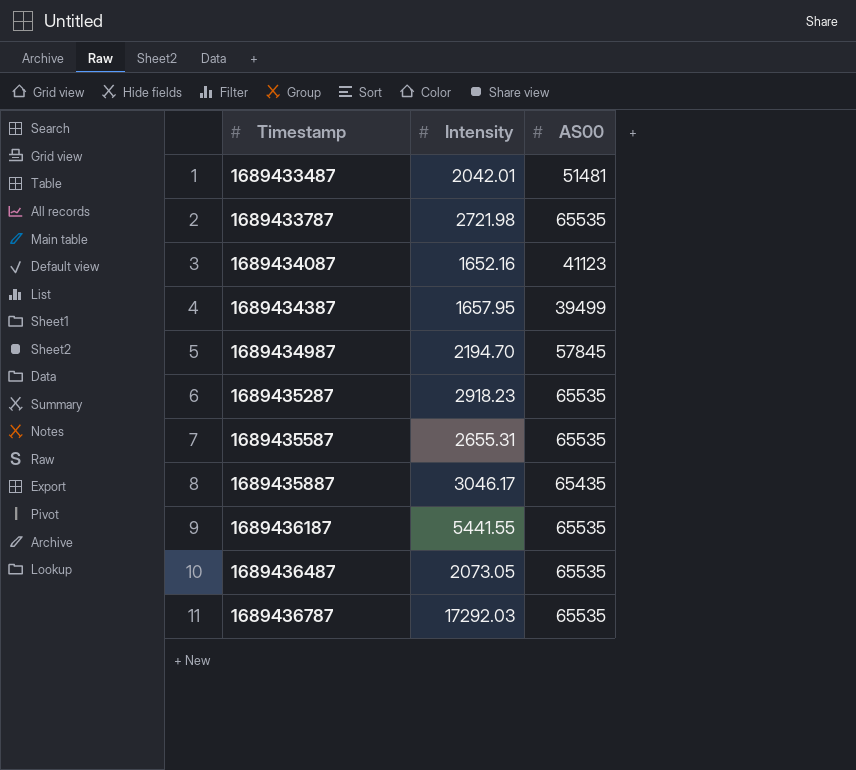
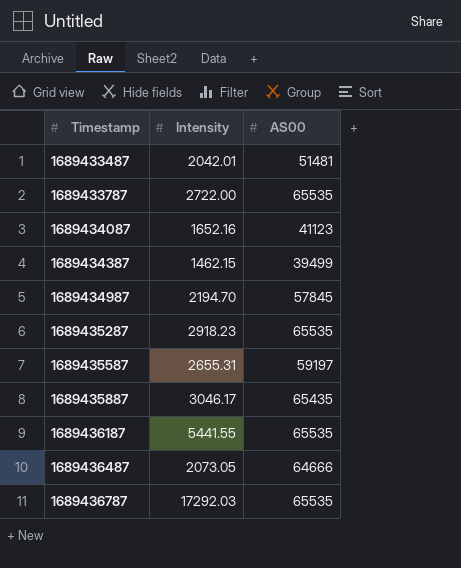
1689433787 | Intensity: 2721.98 -> 2722.00
1689434387 | Intensity: 1657.95 -> 1462.15
1689435587 | AS00: 65535 -> 59197
1689436487 | AS00: 65535 -> 64666

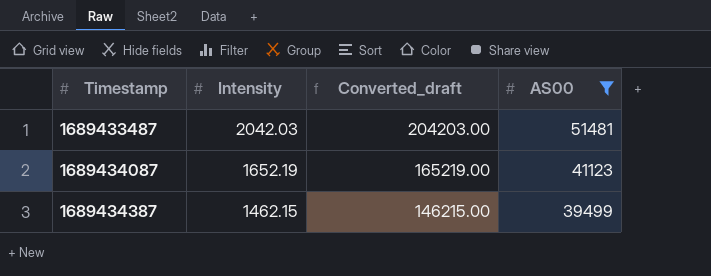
filter: none -> AS00 <= 51481
column Converted_draft | formula: none -> [Intensity] * 100
1689433487 | Intensity: 2042.01 -> 2042.03
1689434087 | Intensity: 1652.16 -> 1652.19

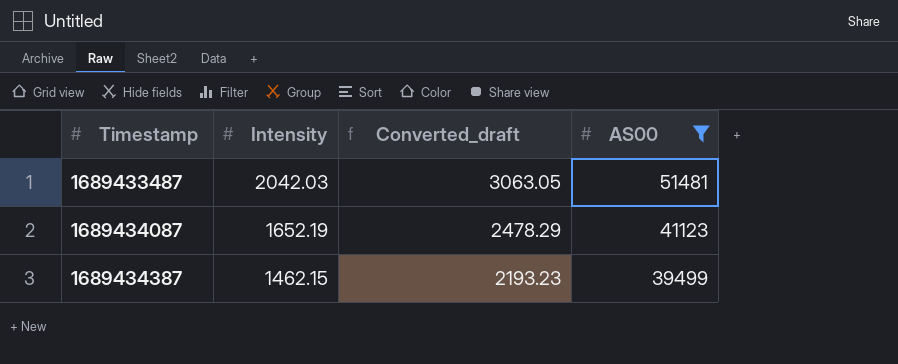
column Converted_draft | formula: [Intensity] * 100 -> [Intensity] * 1.5

